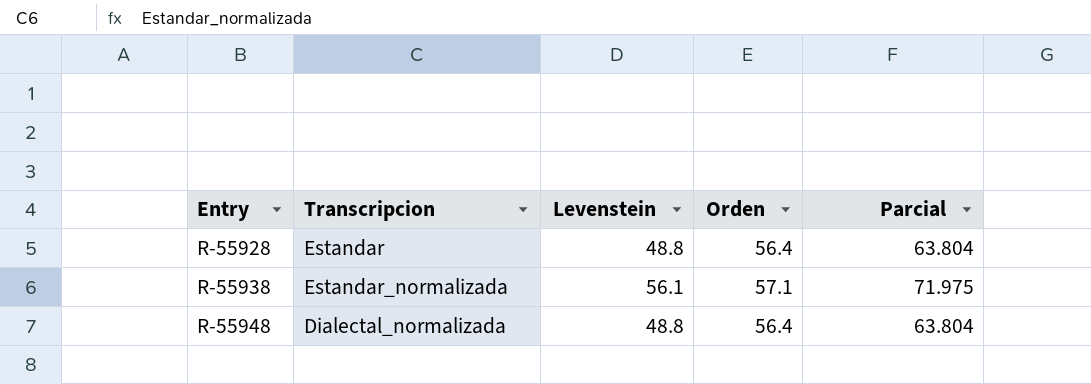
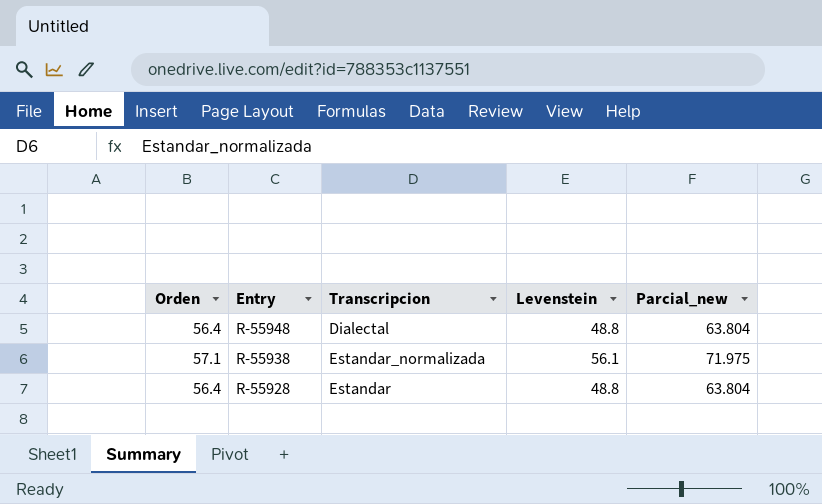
row order: Entry ascending -> Entry descending
column Orden | position: 4 -> 1
column name: Parcial -> Parcial_new
R-55948 | Transcripcion: Dialectal_normalizada -> Dialectal

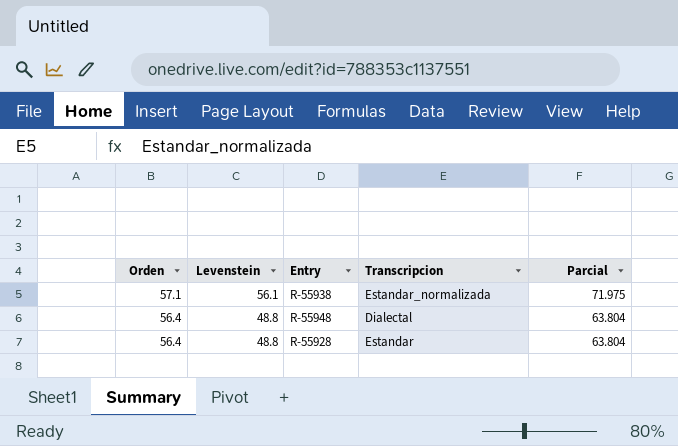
row order: Entry descending -> Orden descending
column Levenstein | position: 4 -> 2
column name: Parcial_new -> Parcial

